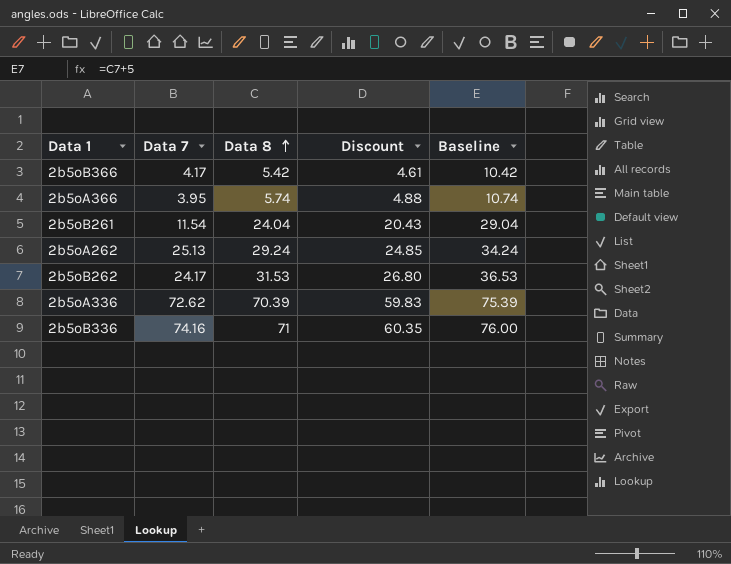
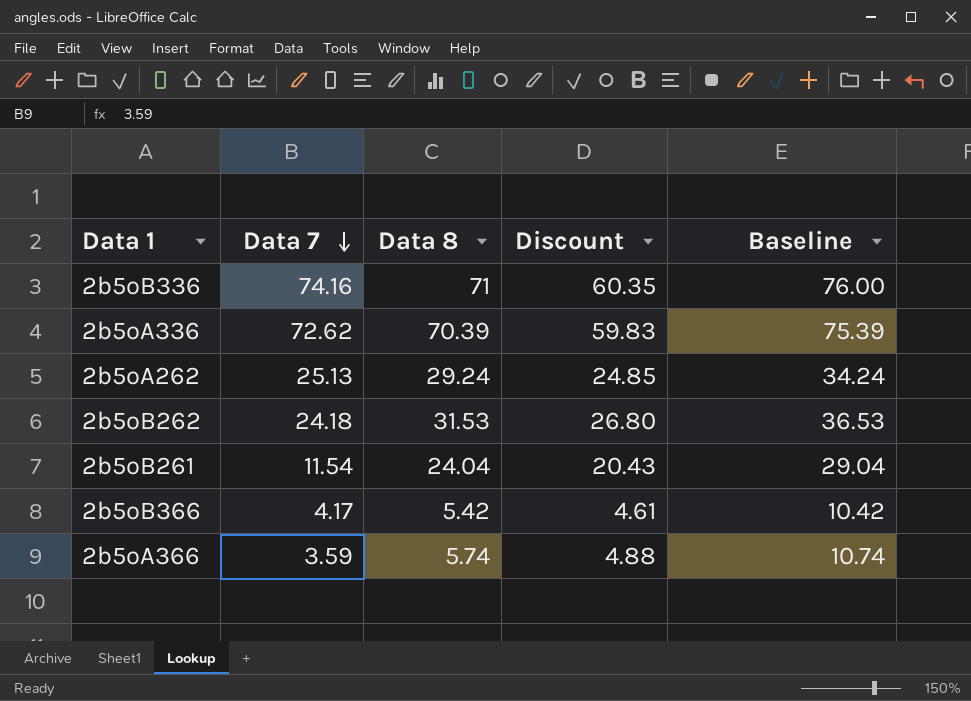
row order: Data 8 ascending -> Data 7 descending
2b5oB262 | Data 7: 24.17 -> 24.18
2b5oA366 | Data 7: 3.95 -> 3.59

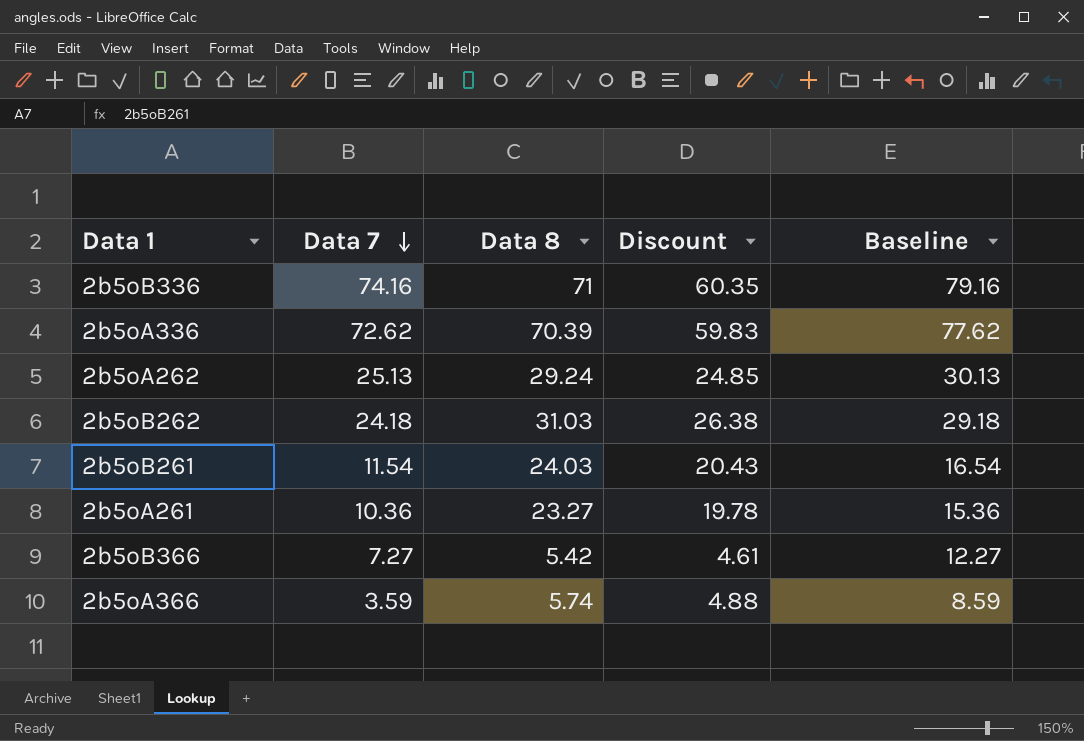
column Baseline | formula: [Data 8] + 5 -> [Data 7] + 5
2b5oB262 | Data 8: 31.53 -> 31.03
2b5oB262 | Discount: 26.80 -> 26.38
2b5oB261 | Data 8: 24.04 -> 24.03
row 2b5oA261: none -> 10.36 | 23.27 | 19.78 | 15.36
2b5oB366 | Data 7: 4.17 -> 7.27

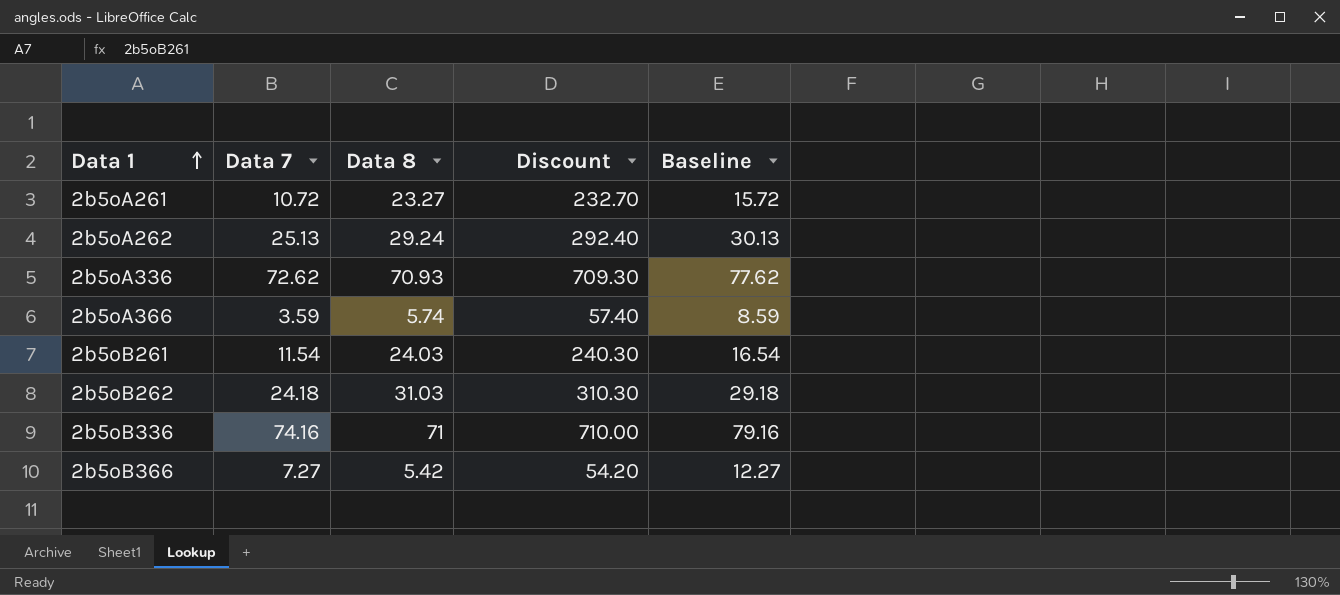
row order: Data 7 descending -> Data 1 ascending
column Discount | formula: [Data 8] * 0.85 -> [Data 8] * 10
2b5oA261 | Data 7: 10.36 -> 10.72
2b5oA261 | Baseline: 15.36 -> 15.72
2b5oA336 | Data 8: 70.39 -> 70.93

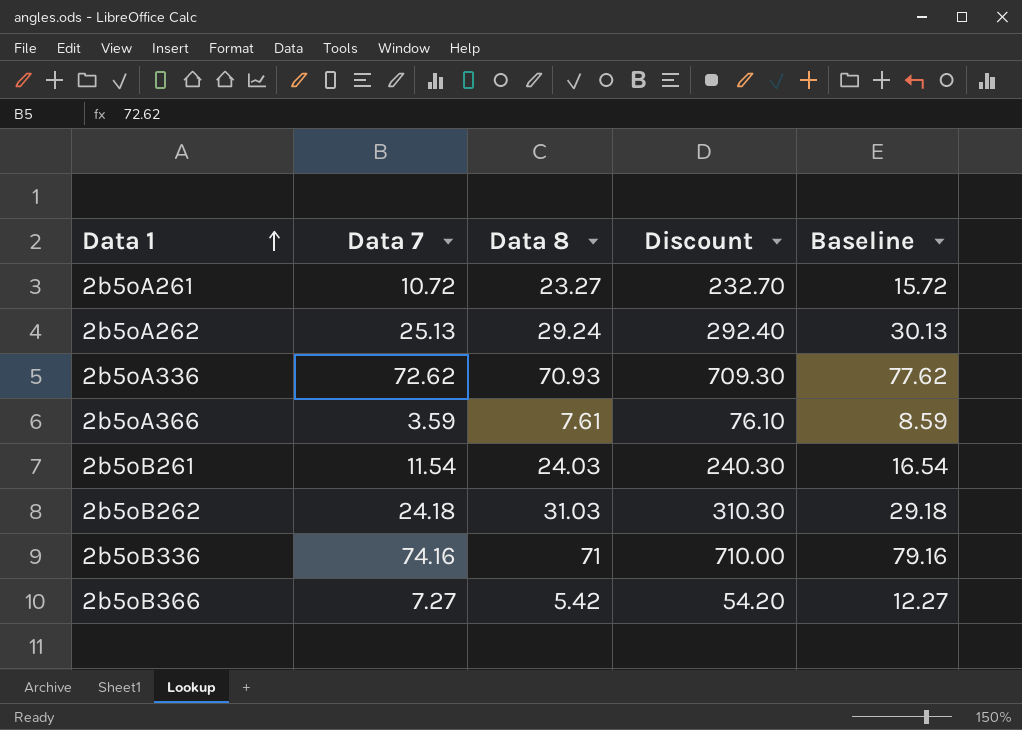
2b5oA366 | Data 8: 5.74 -> 7.61
2b5oA366 | Discount: 57.40 -> 76.10

